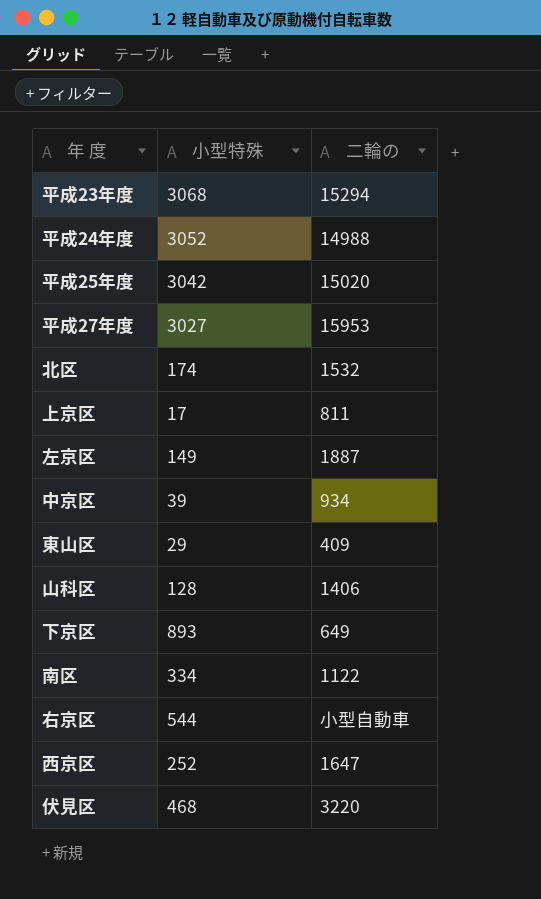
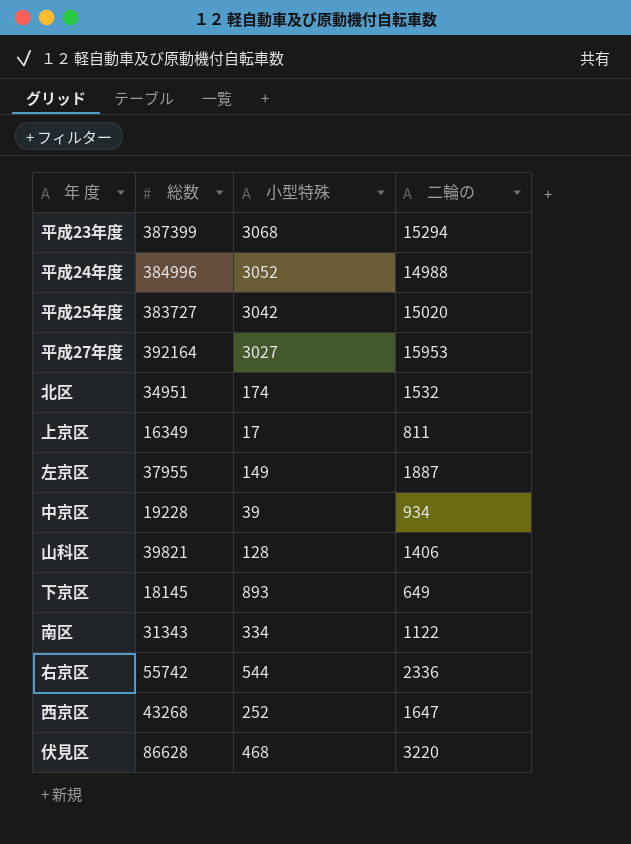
column 総数 | position: none -> 2
row 東山区: 29 | 409 -> none
右京区 | 二輪の: 小型自動車 -> 2336

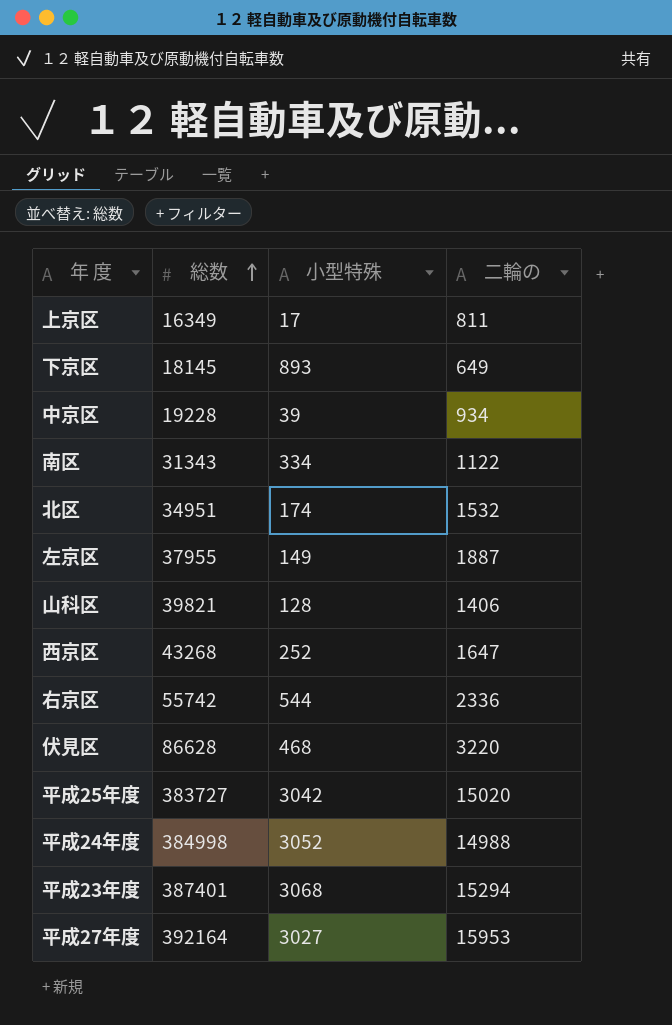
row order: none -> 総数 ascending
平成24年度 | 総数: 384996 -> 384998
平成23年度 | 総数: 387399 -> 387401

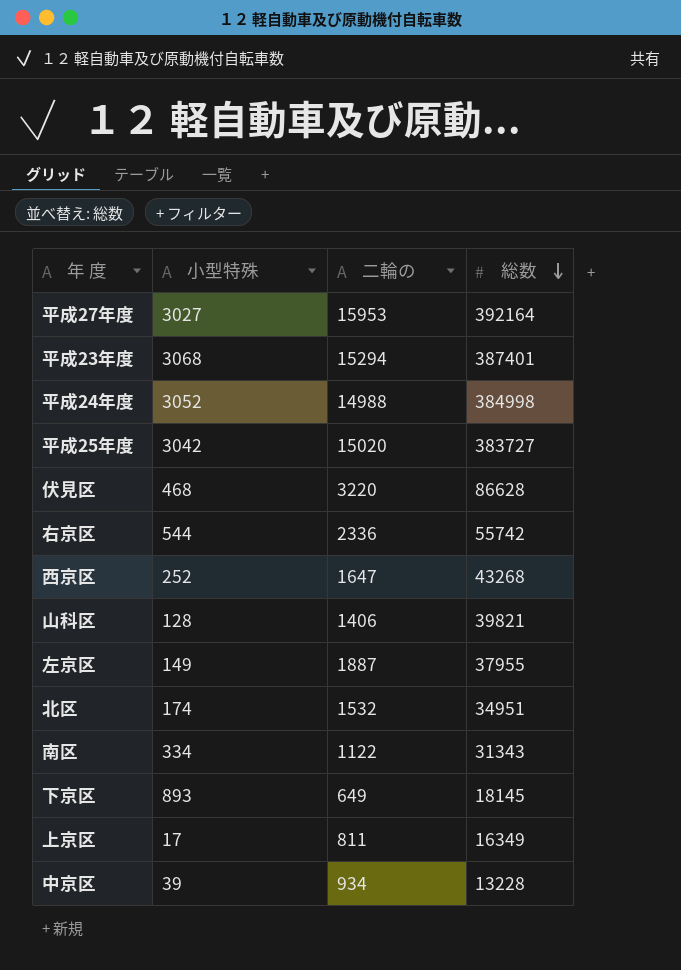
row order: 総数 ascending -> 総数 descending
column 総数 | position: 2 -> 4
中京区 | 総数: 19228 -> 13228

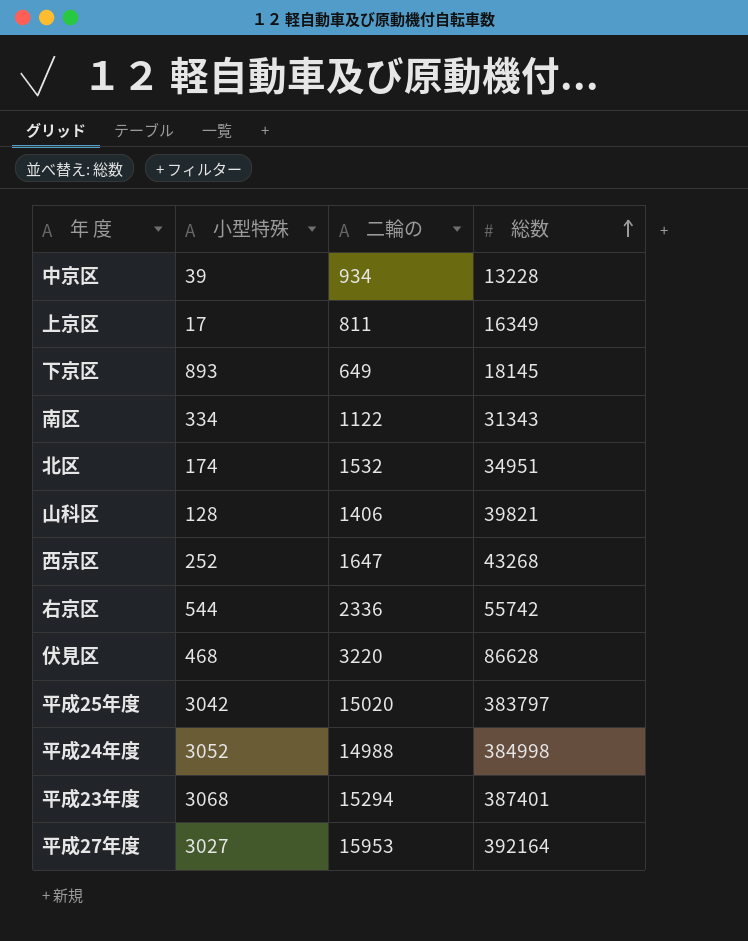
row order: 総数 descending -> 総数 ascending
row 左京区: 149 | 1887 | 37955 -> none
平成25年度 | 総数: 383727 -> 383797

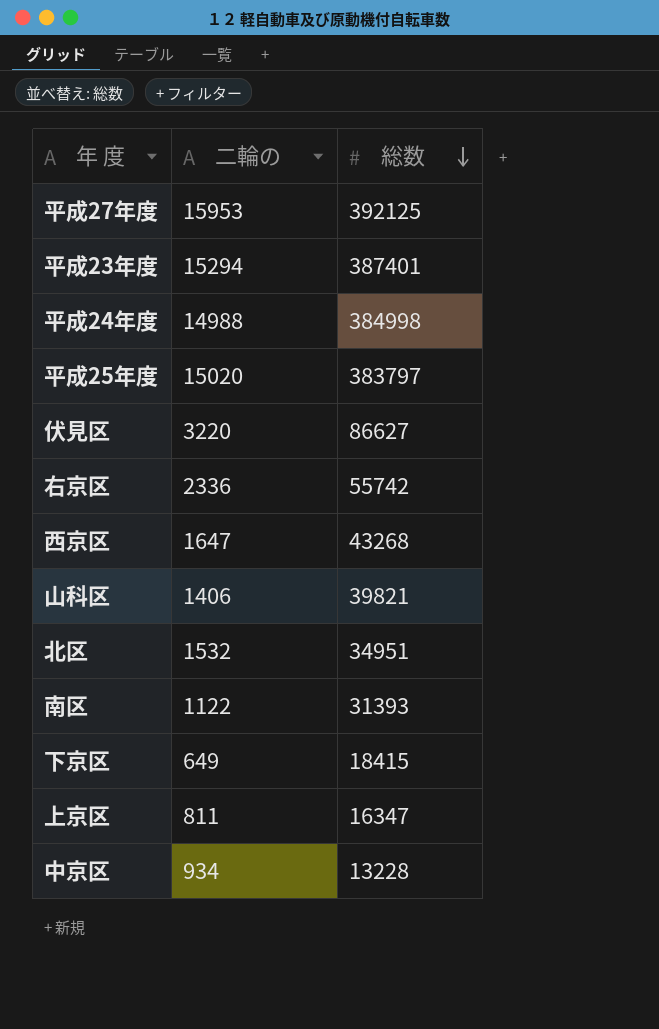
row order: 総数 ascending -> 総数 descending
column 小型特殊 | position: 2 -> none
平成27年度 | 総数: 392164 -> 392125
伏見区 | 総数: 86628 -> 86627
南区 | 総数: 31343 -> 31393
下京区 | 総数: 18145 -> 18415
上京区 | 総数: 16349 -> 16347

